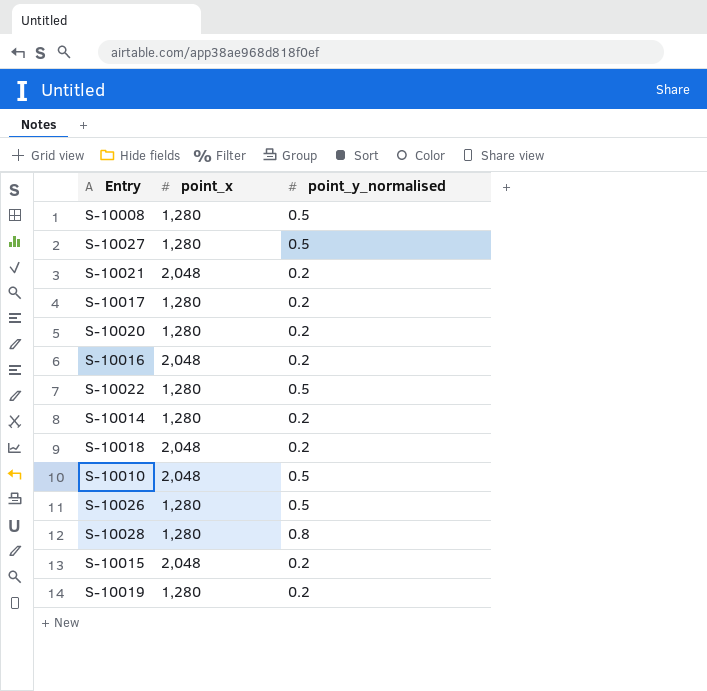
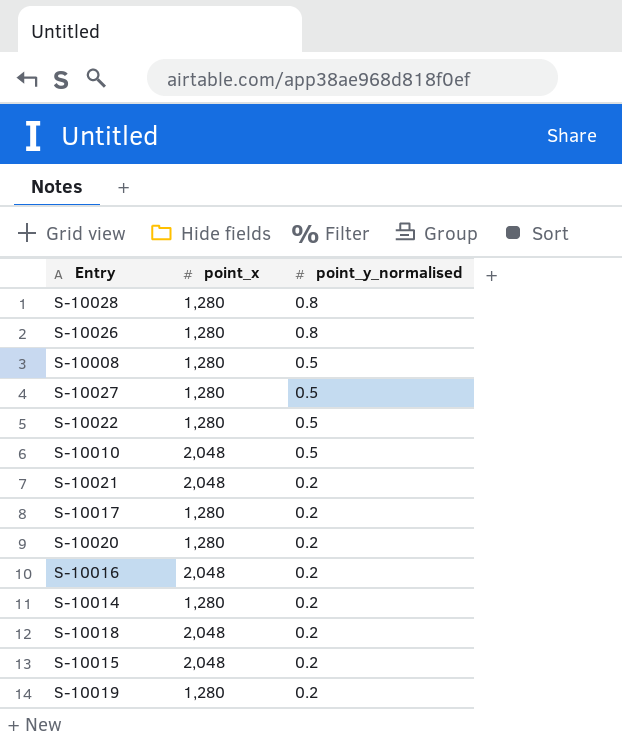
row order: none -> point_y_normalised descending
S-10026 | point_y_normalised: 0.5 -> 0.8

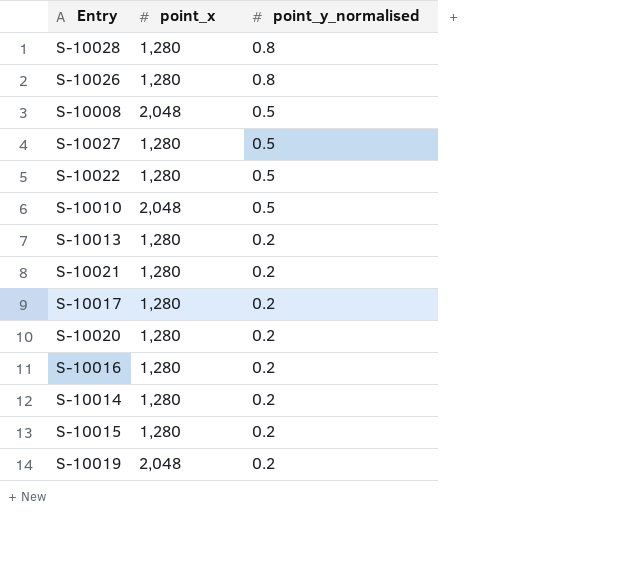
row S-10018: 2,048 | 0.2 -> none
S-10008 | point_x: 1,280 -> 2,048
row S-10013: none -> 1,280 | 0.2
S-10021 | point_x: 2,048 -> 1,280
S-10016 | point_x: 2,048 -> 1,280
S-10015 | point_x: 2,048 -> 1,280
S-10019 | point_x: 1,280 -> 2,048

